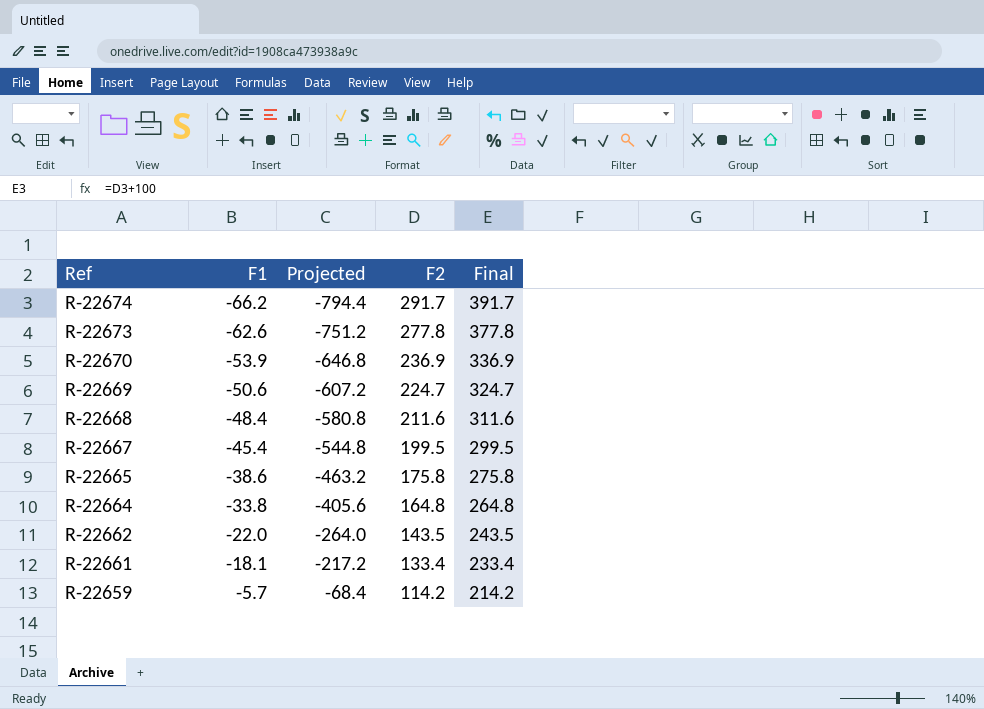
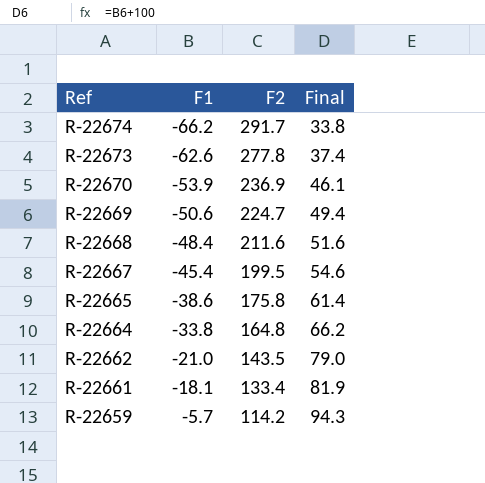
column Projected | formula: [F1] * 12 -> none
column Final | formula: [F2] + 100 -> [F1] + 100
R-22662 | F1: -22.0 -> -21.0

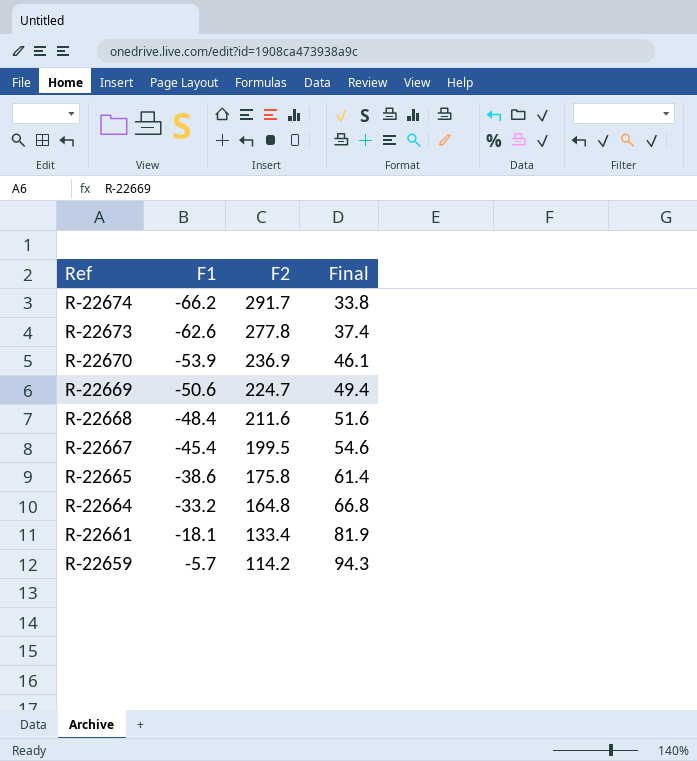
row R-22662: -21.0 | 143.5 | 79.0 -> none
R-22664 | F1: -33.8 -> -33.2
R-22664 | Final: 66.2 -> 66.8

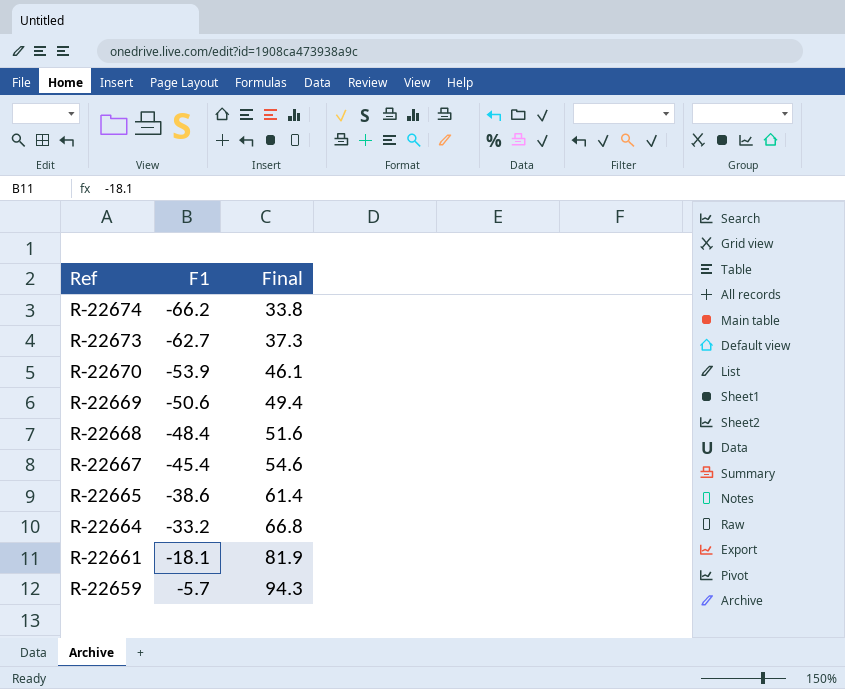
column F2 | position: 3 -> none
R-22673 | F1: -62.6 -> -62.7
R-22673 | Final: 37.4 -> 37.3

